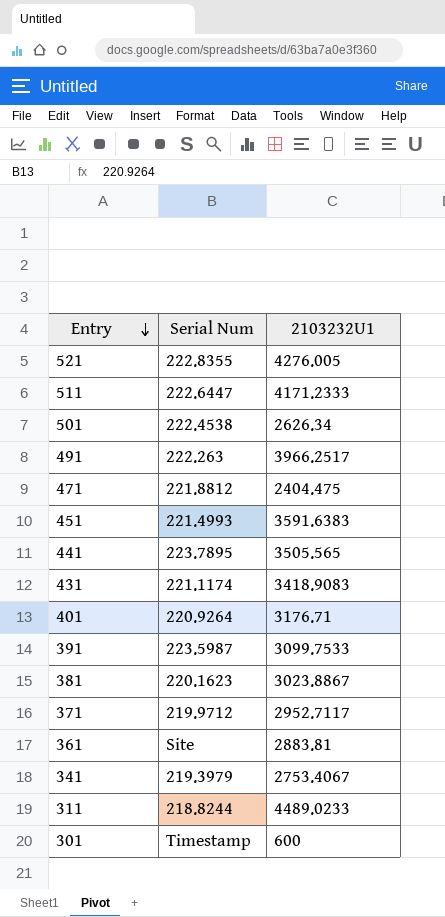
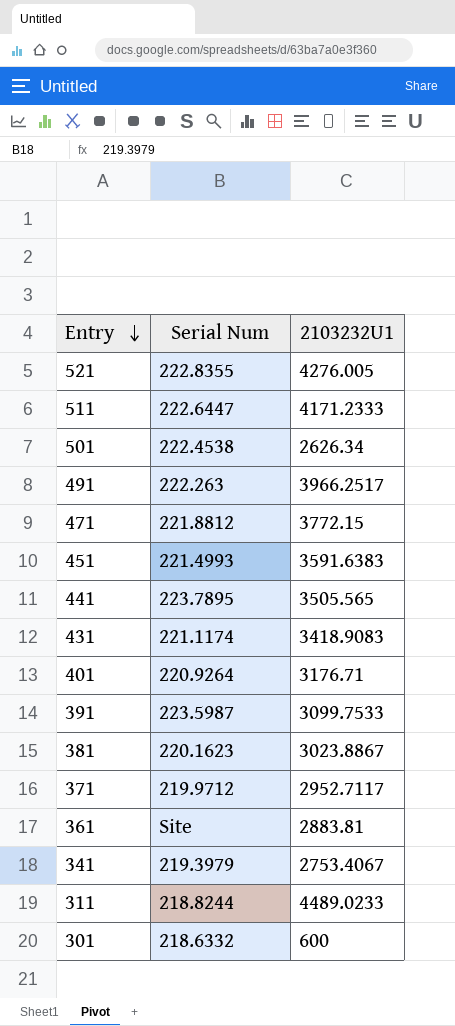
471 | 2103232U1: 2404.475 -> 3772.15
301 | Serial Num: Timestamp -> 218.6332

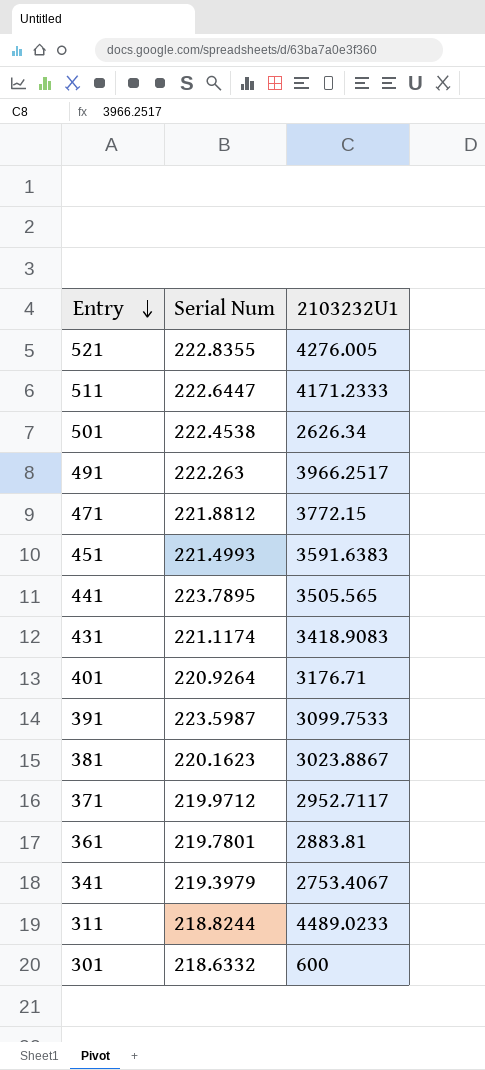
361 | Serial Num: Site -> 219.7801

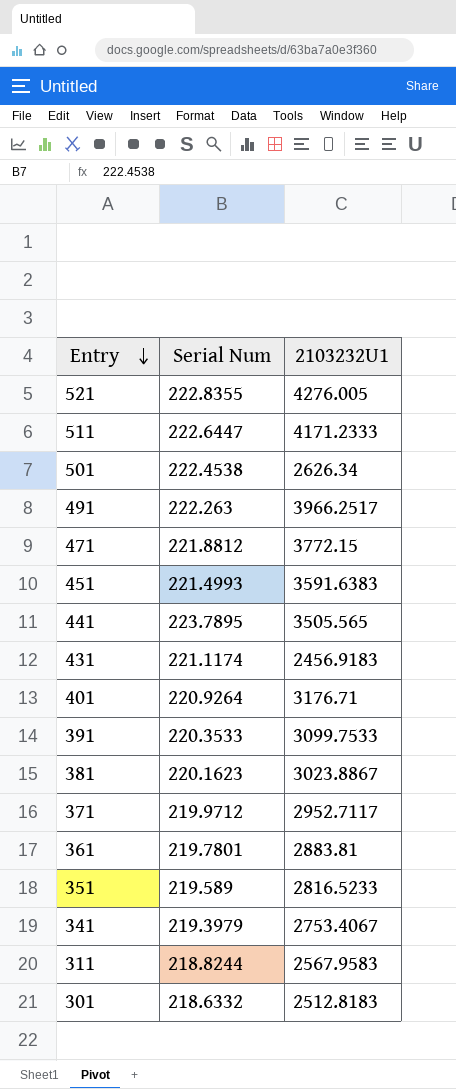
431 | 2103232U1: 3418.9083 -> 2456.9183
391 | Serial Num: 223.5987 -> 220.3533
row 351: none -> 219.589 | 2816.5233
311 | 2103232U1: 4489.0233 -> 2567.9583
301 | 2103232U1: 600 -> 2512.8183

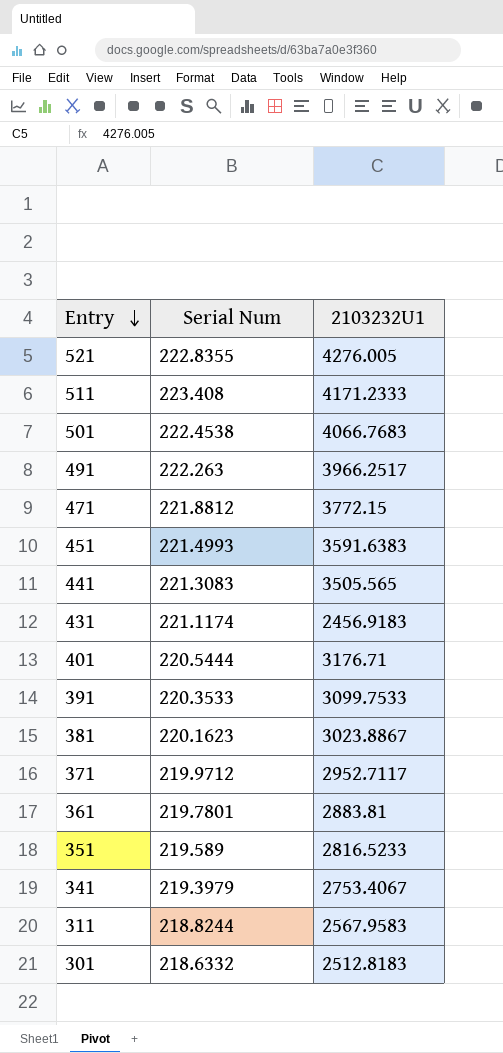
511 | Serial Num: 222.6447 -> 223.408
501 | 2103232U1: 2626.34 -> 4066.7683
441 | Serial Num: 223.7895 -> 221.3083
401 | Serial Num: 220.9264 -> 220.5444

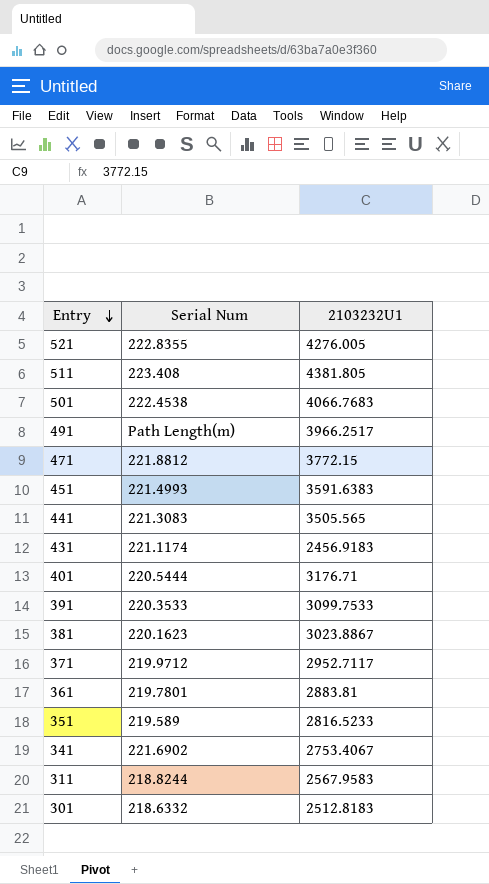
511 | 2103232U1: 4171.2333 -> 4381.805
491 | Serial Num: 222.263 -> Path Length(m)
341 | Serial Num: 219.3979 -> 221.6902

